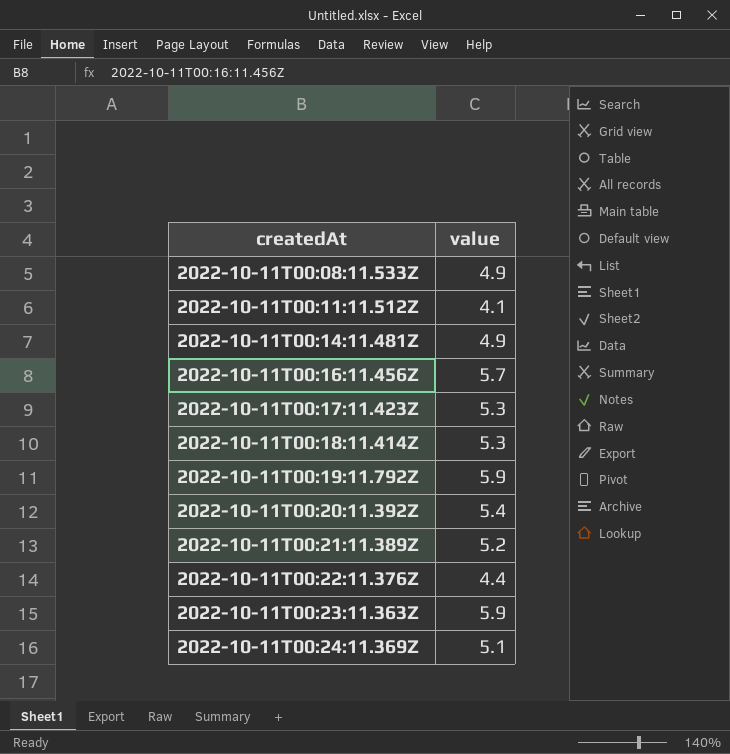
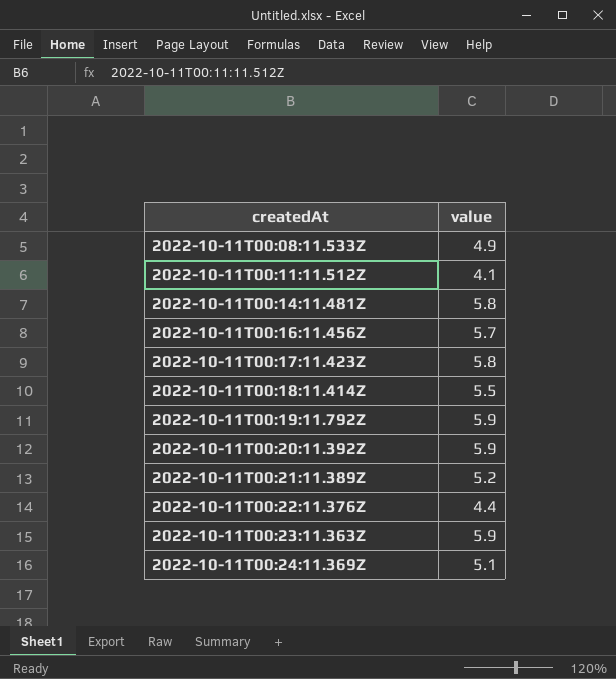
2022-10-11T00:14:11.481Z | value: 4.9 -> 5.8
2022-10-11T00:17:11.423Z | value: 5.3 -> 5.8
2022-10-11T00:18:11.414Z | value: 5.3 -> 5.5
2022-10-11T00:20:11.392Z | value: 5.4 -> 5.9

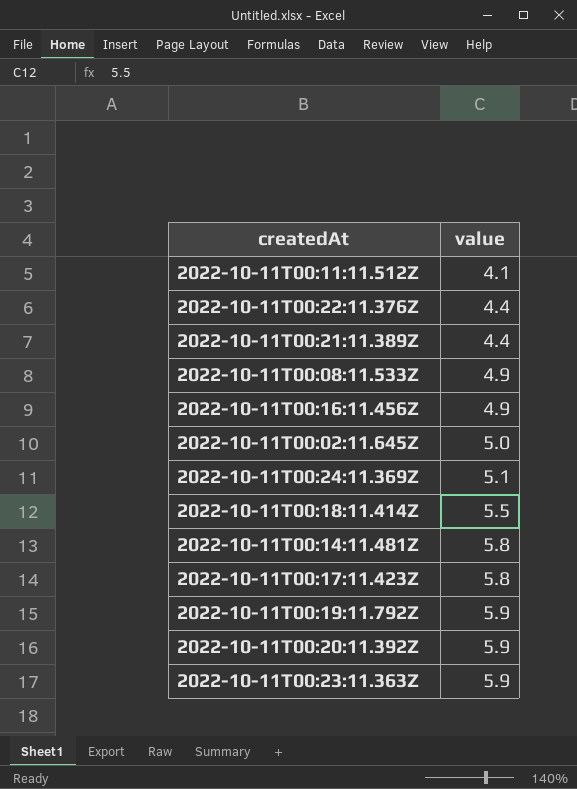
row order: createdAt ascending -> value ascending
2022-10-11T00:21:11.389Z | value: 5.2 -> 4.4
2022-10-11T00:16:11.456Z | value: 5.7 -> 4.9
row 2022-10-11T00:02:11.645Z: none -> 5.0

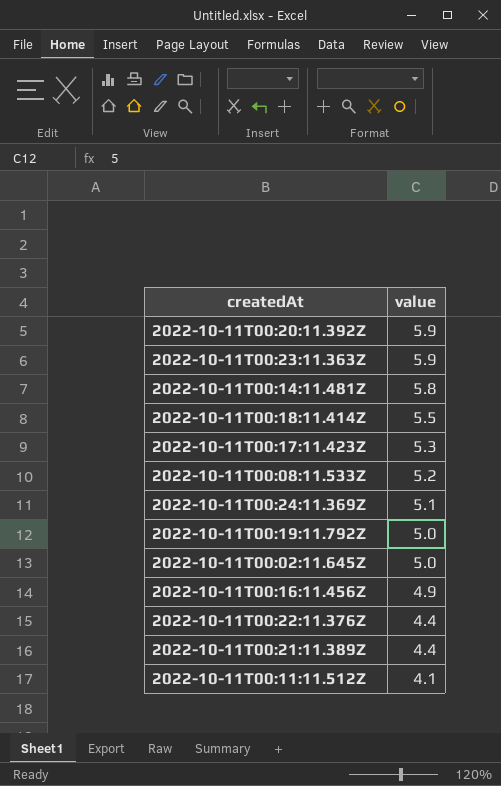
row order: value ascending -> value descending
2022-10-11T00:17:11.423Z | value: 5.8 -> 5.3
2022-10-11T00:08:11.533Z | value: 4.9 -> 5.2
2022-10-11T00:19:11.792Z | value: 5.9 -> 5.0

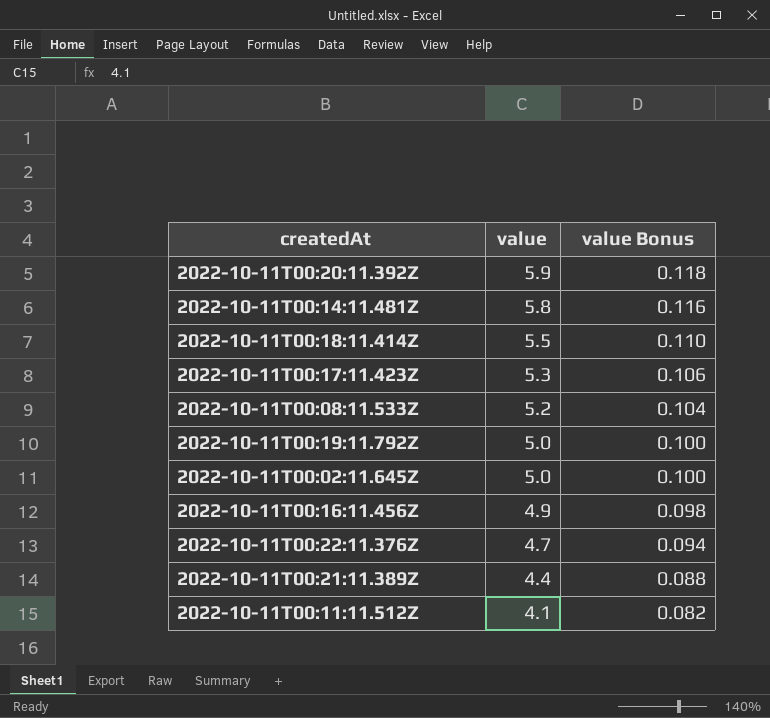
column value Bonus | formula: none -> [value] * 0.02
row 2022-10-11T00:23:11.363Z: 5.9 -> none
row 2022-10-11T00:24:11.369Z: 5.1 -> none
2022-10-11T00:22:11.376Z | value: 4.4 -> 4.7

